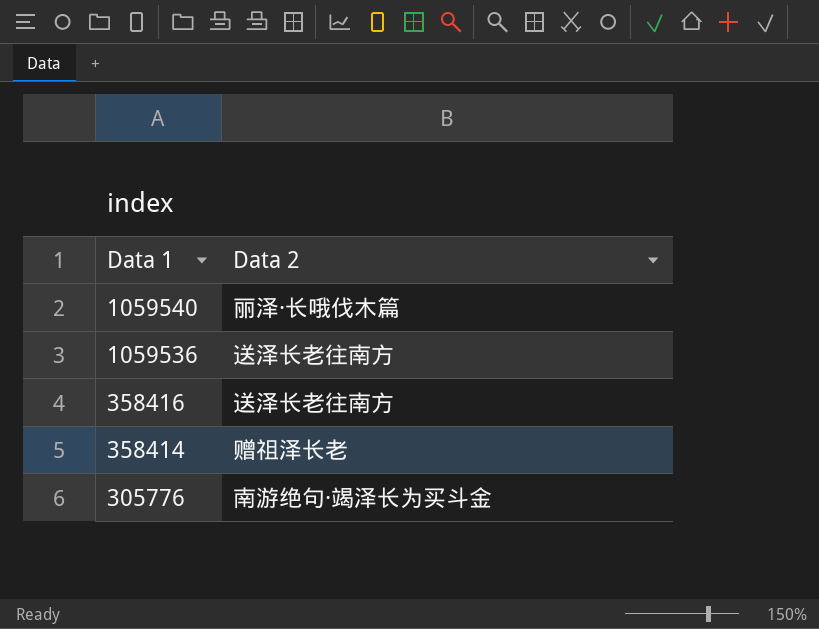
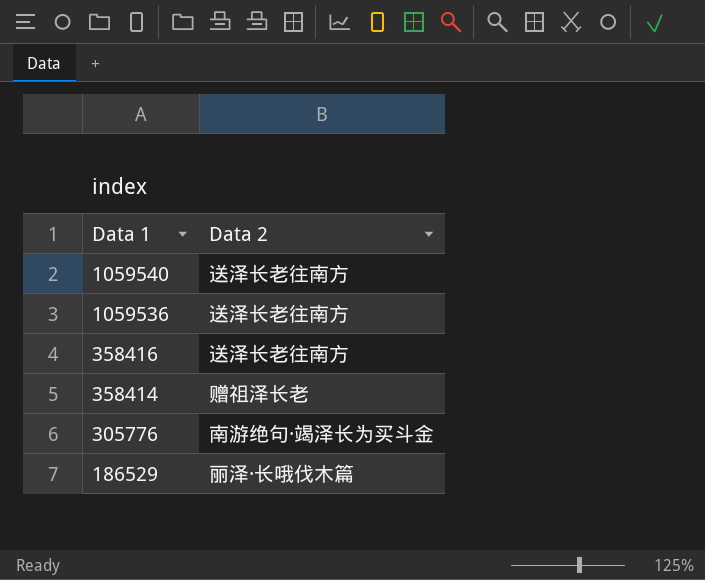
1059540 | Data 2: 丽泽·长哦伐木篇 -> 送泽长老往南方
row 186529: none -> 丽泽·长哦伐木篇

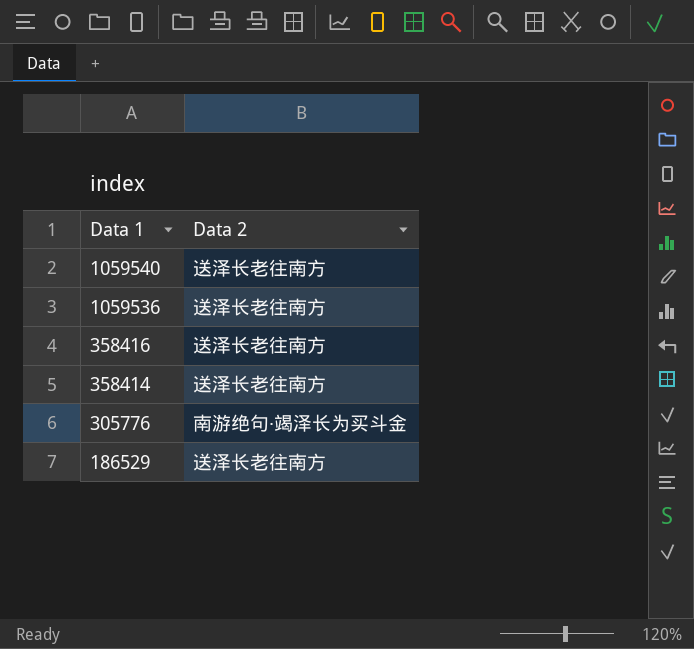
358414 | Data 2: 赠祖泽长老 -> 送泽长老往南方
186529 | Data 2: 丽泽·长哦伐木篇 -> 送泽长老往南方

